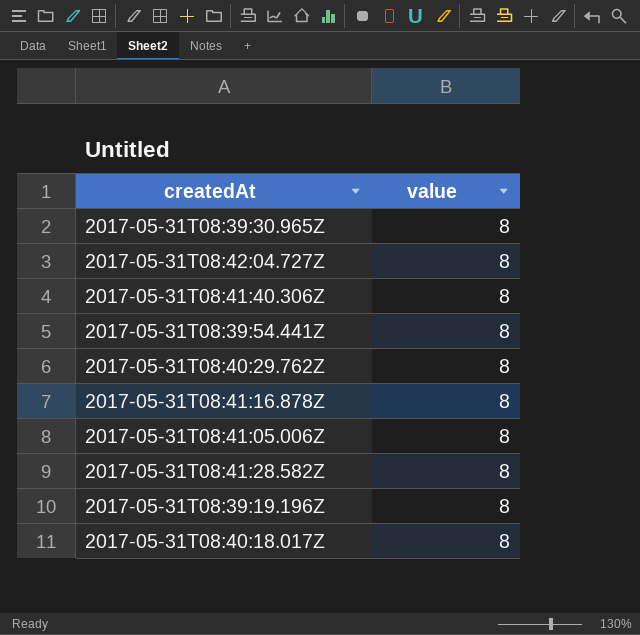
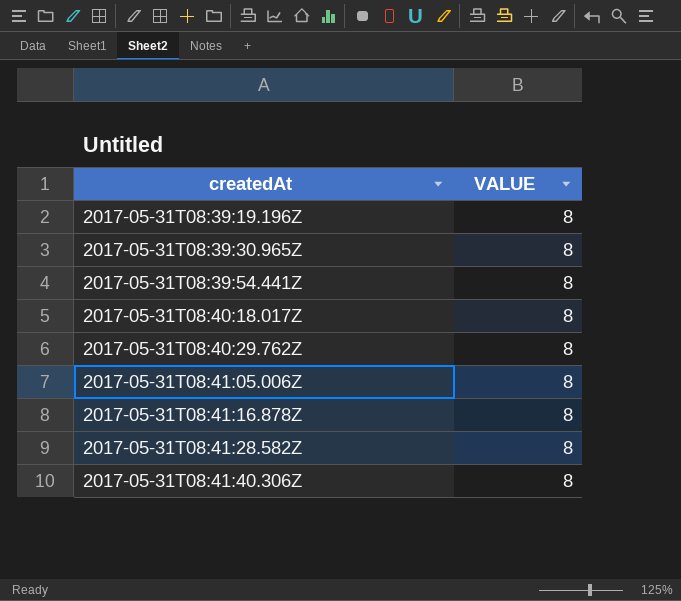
row order: none -> createdAt ascending
column name: value -> VALUE
row 2017-05-31T08:42:04.727Z: 8 -> none

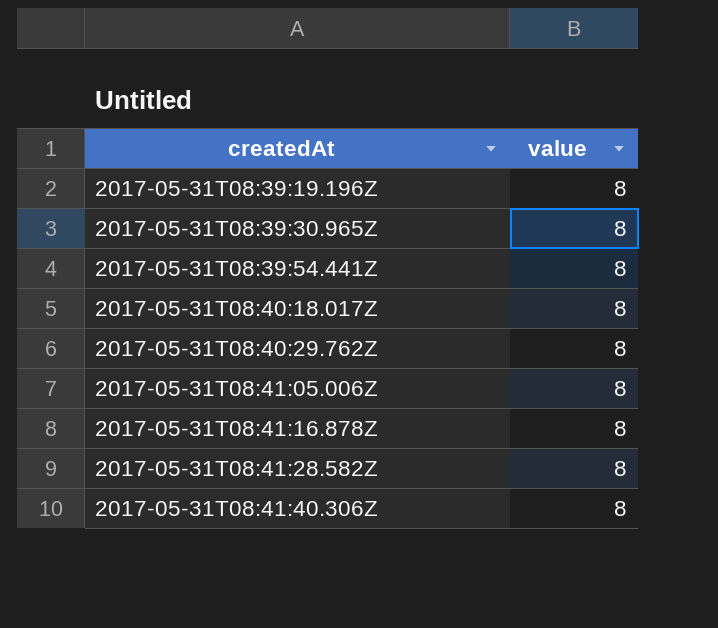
column name: VALUE -> value

